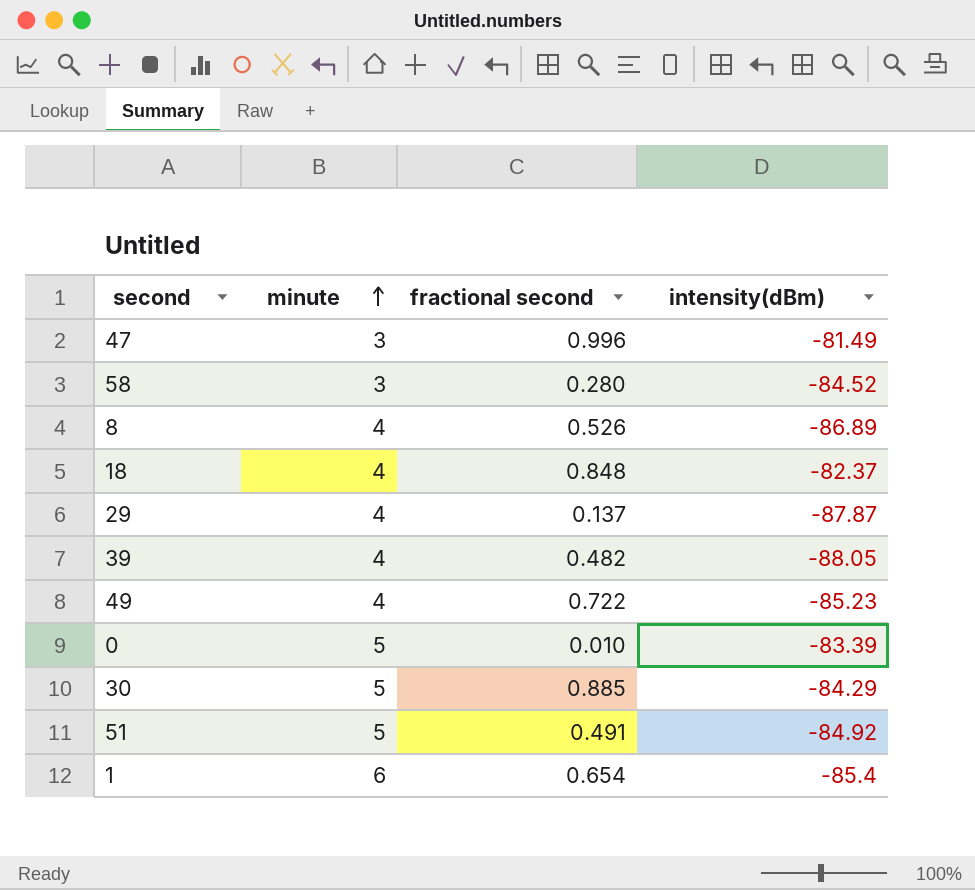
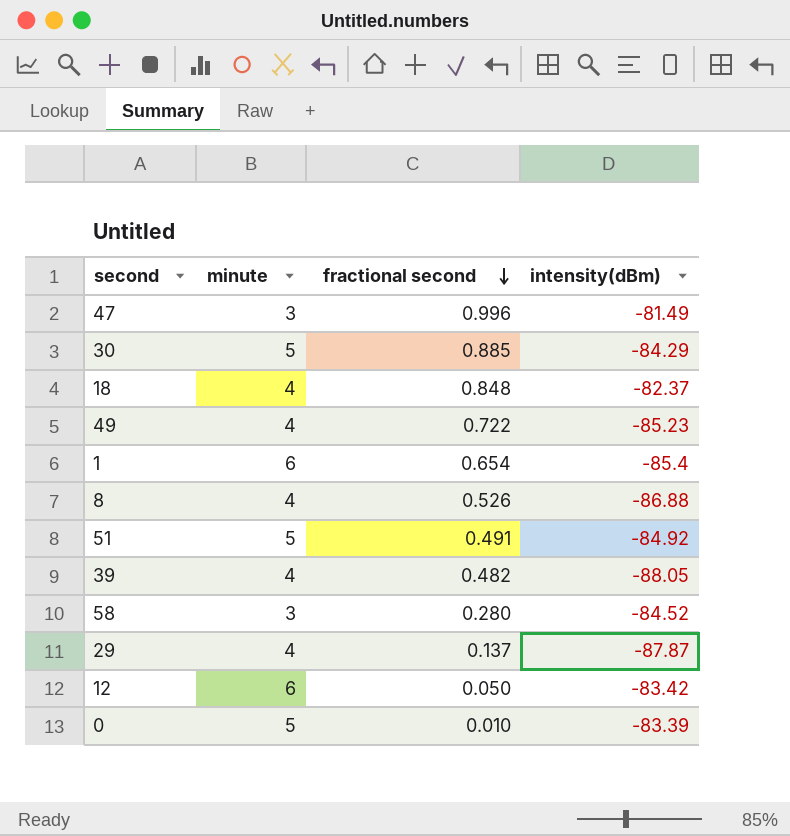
row order: minute ascending -> fractional second descending
8 | intensity(dBm): -86.89 -> -86.88
row 12: none -> 6 | 0.050 | -83.42

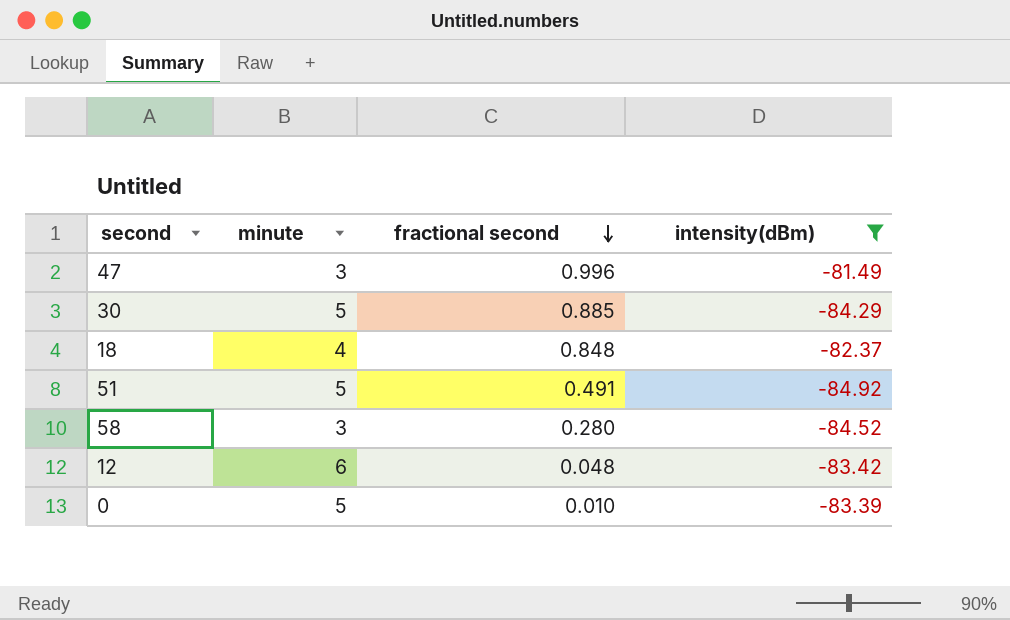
filter: none -> intensity(dBm) >= -84.92
12 | fractional second: 0.050 -> 0.048

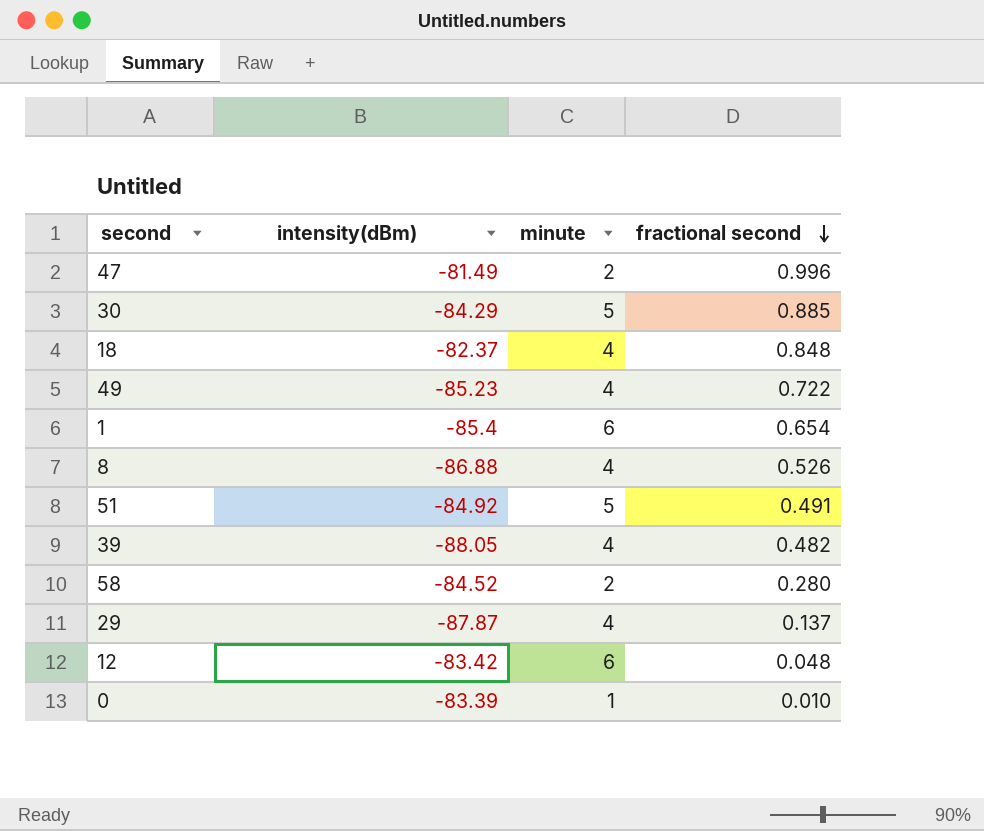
filter: intensity(dBm) >= -84.92 -> none
column intensity(dBm) | position: 4 -> 2
47 | minute: 3 -> 2
58 | minute: 3 -> 2
0 | minute: 5 -> 1

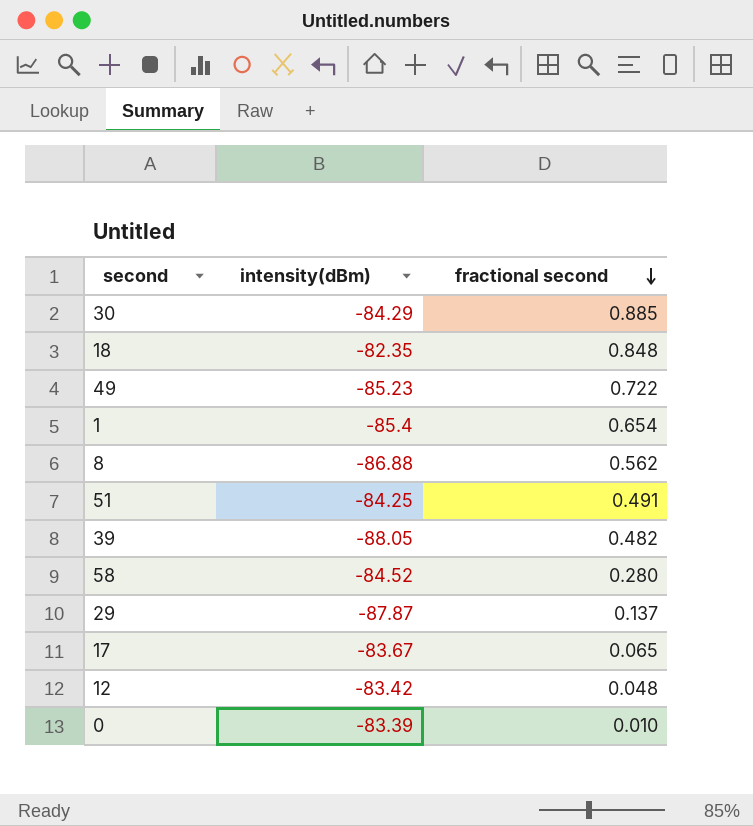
column minute | position: 3 -> none
row 47: -81.49 | 2 | 0.996 -> none
18 | intensity(dBm): -82.37 -> -82.35
8 | fractional second: 0.526 -> 0.562
51 | intensity(dBm): -84.92 -> -84.25
row 17: none -> -83.67 | 0.065

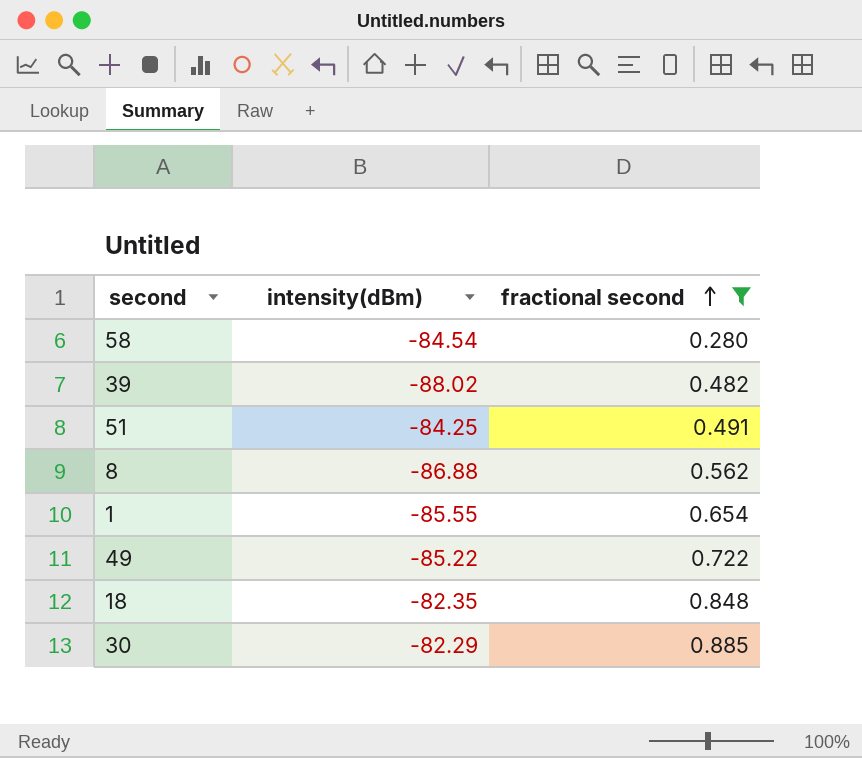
filter: none -> fractional second >= 0.280
row order: fractional second descending -> fractional second ascending
58 | intensity(dBm): -84.52 -> -84.54
39 | intensity(dBm): -88.05 -> -88.02
1 | intensity(dBm): -85.4 -> -85.55
49 | intensity(dBm): -85.23 -> -85.22
30 | intensity(dBm): -84.29 -> -82.29

